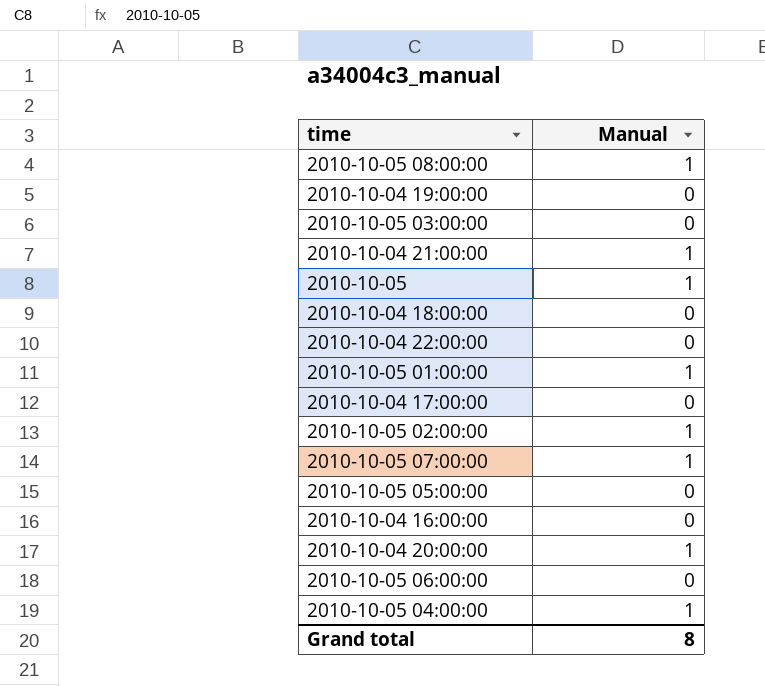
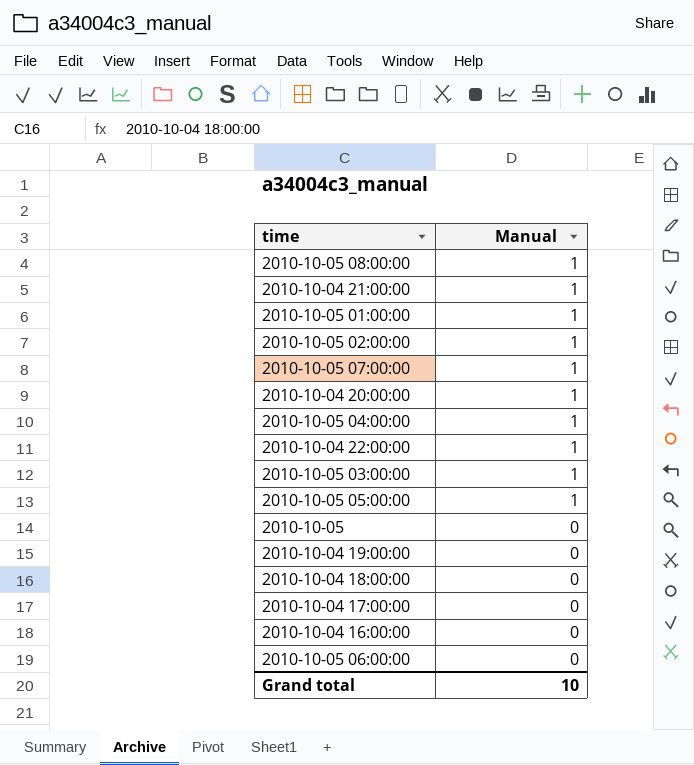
row order: none -> Manual descending
2010-10-04 22:00:00 | Manual: 0 -> 1
2010-10-05 03:00:00 | Manual: 0 -> 1
2010-10-05 05:00:00 | Manual: 0 -> 1
2010-10-05 | Manual: 1 -> 0
Grand total | Manual: 8 -> 10

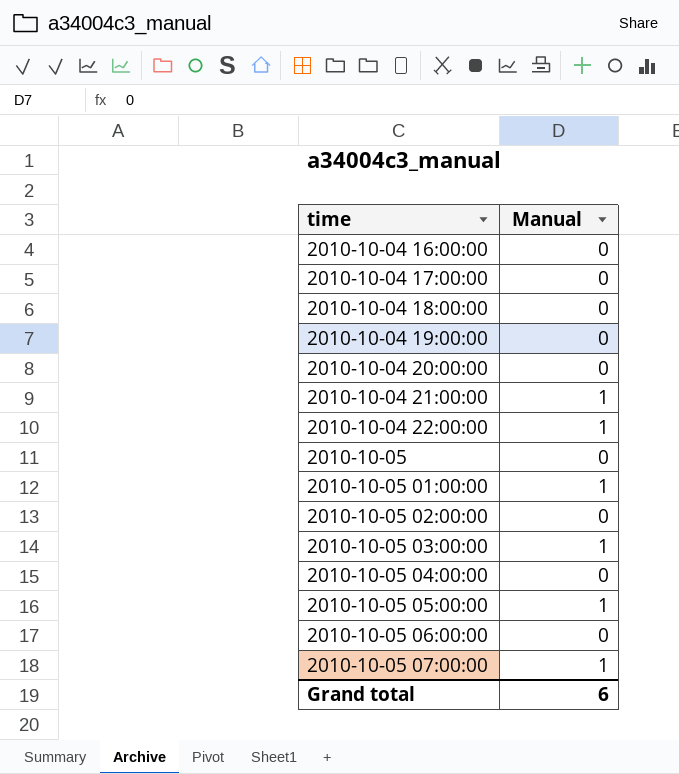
row order: Manual descending -> time ascending
row 2010-10-05 08:00:00: 1 -> none
2010-10-04 20:00:00 | Manual: 1 -> 0
2010-10-05 02:00:00 | Manual: 1 -> 0
2010-10-05 04:00:00 | Manual: 1 -> 0
Grand total | Manual: 10 -> 6

